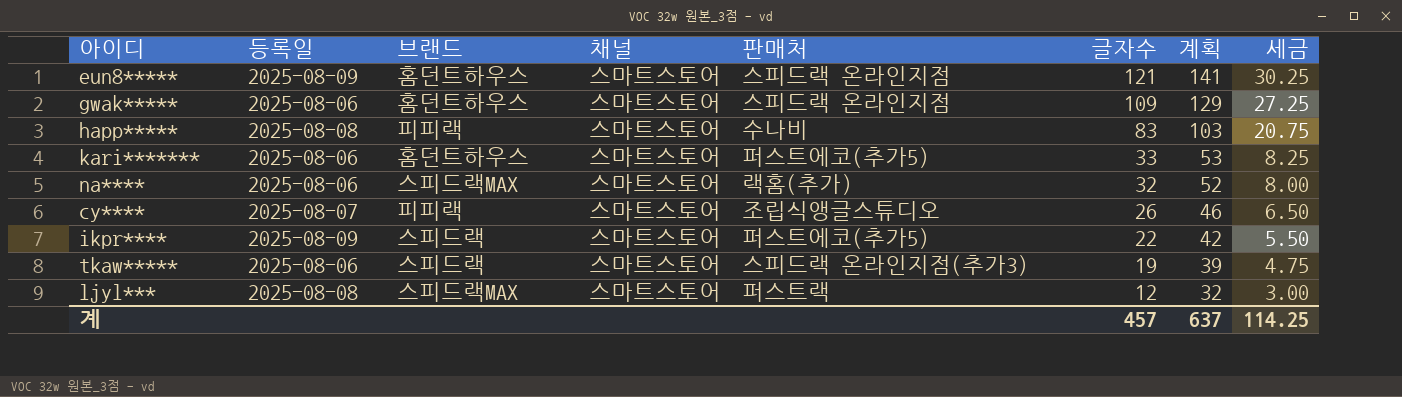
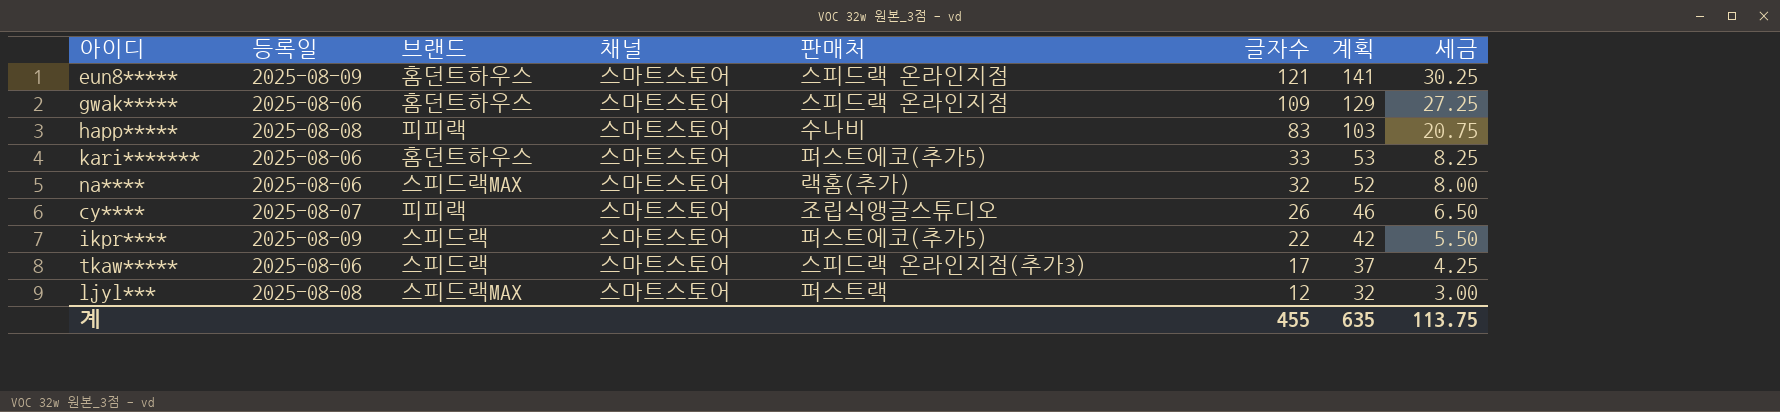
tkaw***** | 글자수: 19 -> 17
tkaw***** | 계획: 39 -> 37
tkaw***** | 세금: 4.75 -> 4.25
계 | 글자수: 457 -> 455
계 | 계획: 637 -> 635
계 | 세금: 114.25 -> 113.75

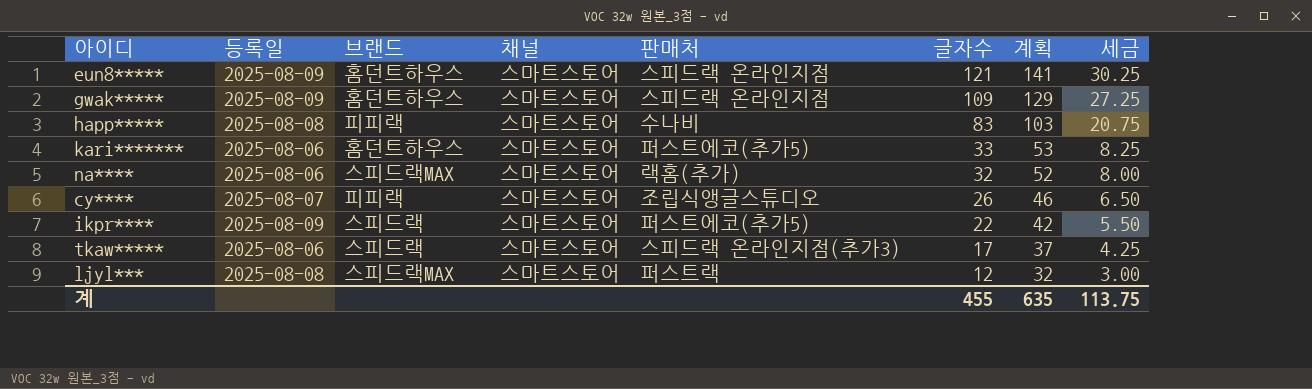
gwak***** | 등록일: 2025-08-06 -> 2025-08-09

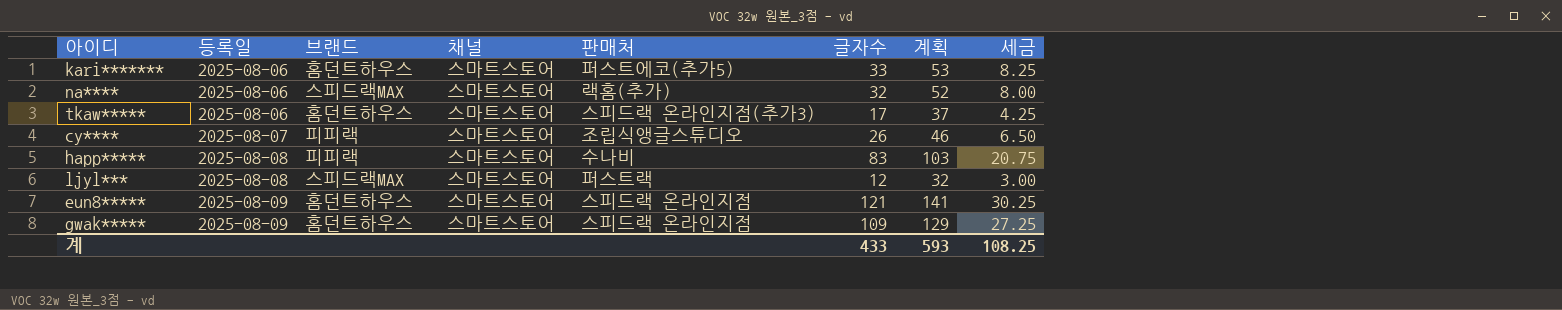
row order: 글자수 descending -> 등록일 ascending
row ikpr****: 2025-08-09 | 스피드랙 | 스마트스토어 | 퍼스트에코(추가5) | 22 | 42 | 5.50 -> none
tkaw***** | 브랜드: 스피드랙 -> 홈던트하우스
계 | 글자수: 455 -> 433
계 | 계획: 635 -> 593
계 | 세금: 113.75 -> 108.25

